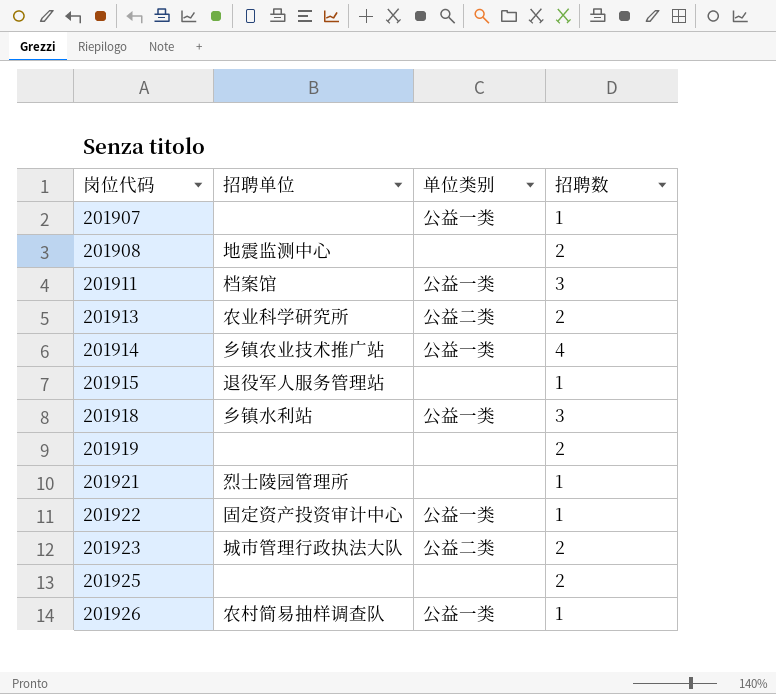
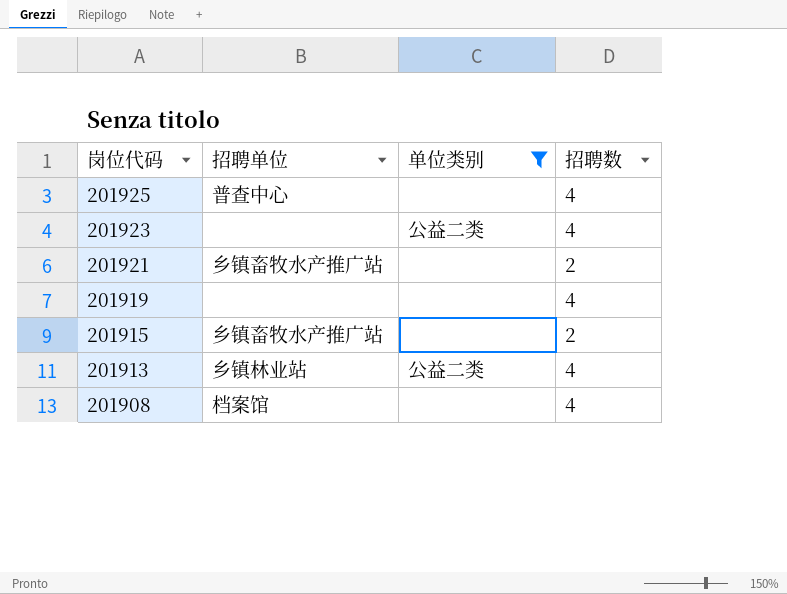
filter: none -> 单位类别 != 公益一类
row order: 岗位代码 ascending -> 岗位代码 descending
201925 | 招聘单位: none -> 普查中心
201925 | 招聘数: 2 -> 4
201923 | 招聘单位: 城市管理行政执法大队 -> none
201923 | 招聘数: 2 -> 4
201921 | 招聘单位: 烈士陵园管理所 -> 乡镇畜牧水产推广站
201921 | 招聘数: 1 -> 2
201919 | 招聘数: 2 -> 4
201915 | 招聘单位: 退役军人服务管理站 -> 乡镇畜牧水产推广站
201915 | 招聘数: 1 -> 2
201913 | 招聘单位: 农业科学研究所 -> 乡镇林业站
201913 | 招聘数: 2 -> 4
201908 | 招聘单位: 地震监测中心 -> 档案馆
201908 | 招聘数: 2 -> 4

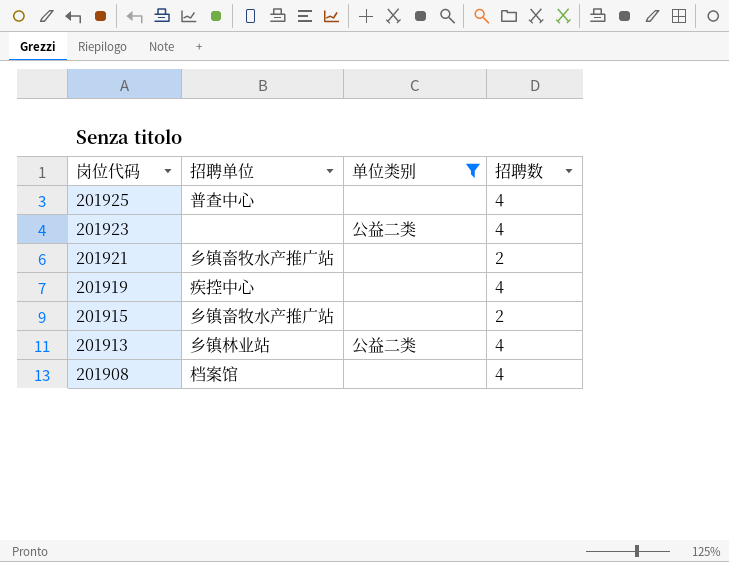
201919 | 招聘单位: none -> 疾控中心

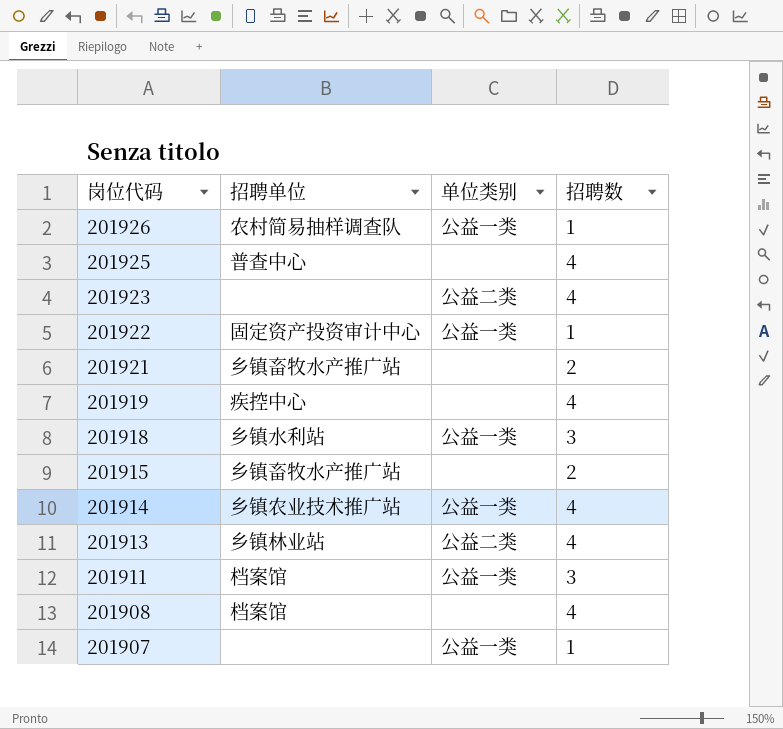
filter: 单位类别 != 公益一类 -> none

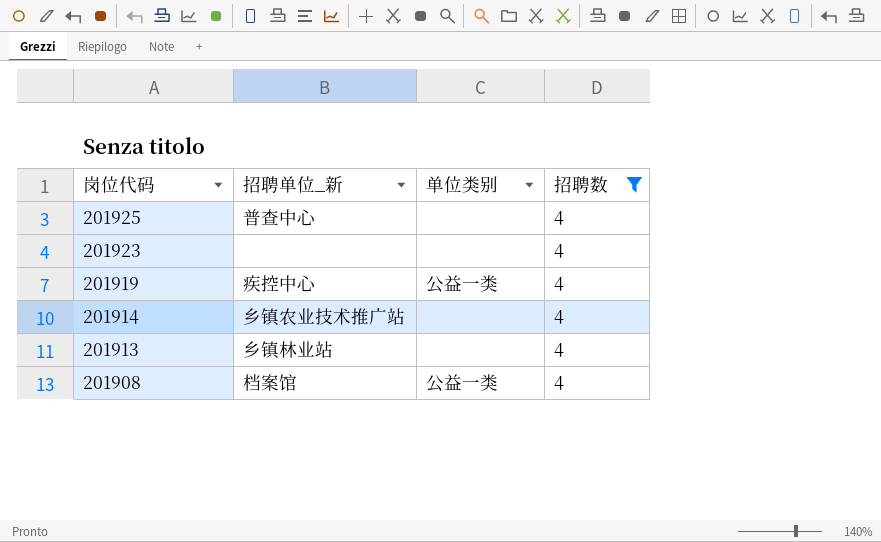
filter: none -> 招聘数 = 4
column name: 招聘单位 -> 招聘单位_新
201923 | 单位类别: 公益二类 -> none
201919 | 单位类别: none -> 公益一类
201914 | 单位类别: 公益一类 -> none
201913 | 单位类别: 公益二类 -> none
201908 | 单位类别: none -> 公益一类

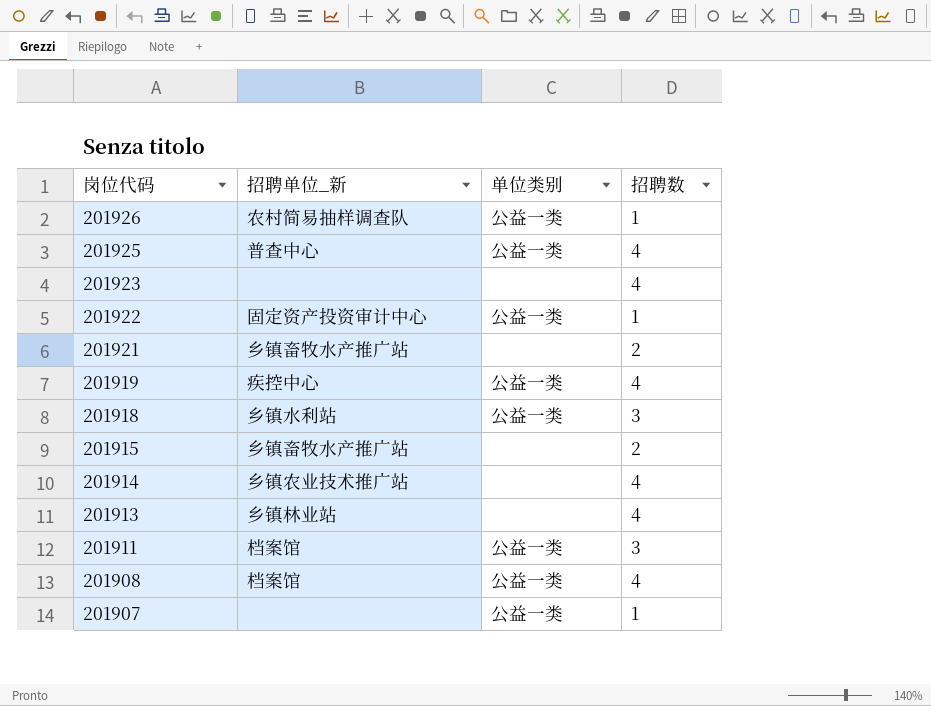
filter: 招聘数 = 4 -> none
201925 | 单位类别: none -> 公益一类

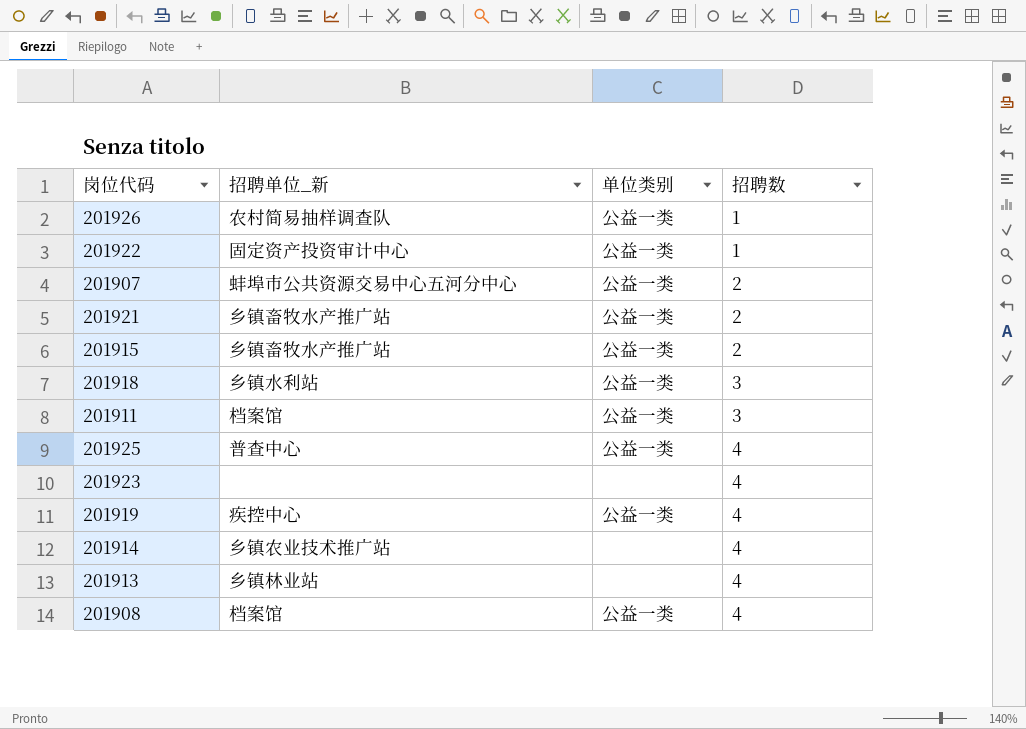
row order: 岗位代码 descending -> 招聘数 ascending
201907 | 招聘单位_新: none -> 蚌埠市公共资源交易中心五河分中心
201907 | 招聘数: 1 -> 2
201921 | 单位类别: none -> 公益一类
201915 | 单位类别: none -> 公益一类

